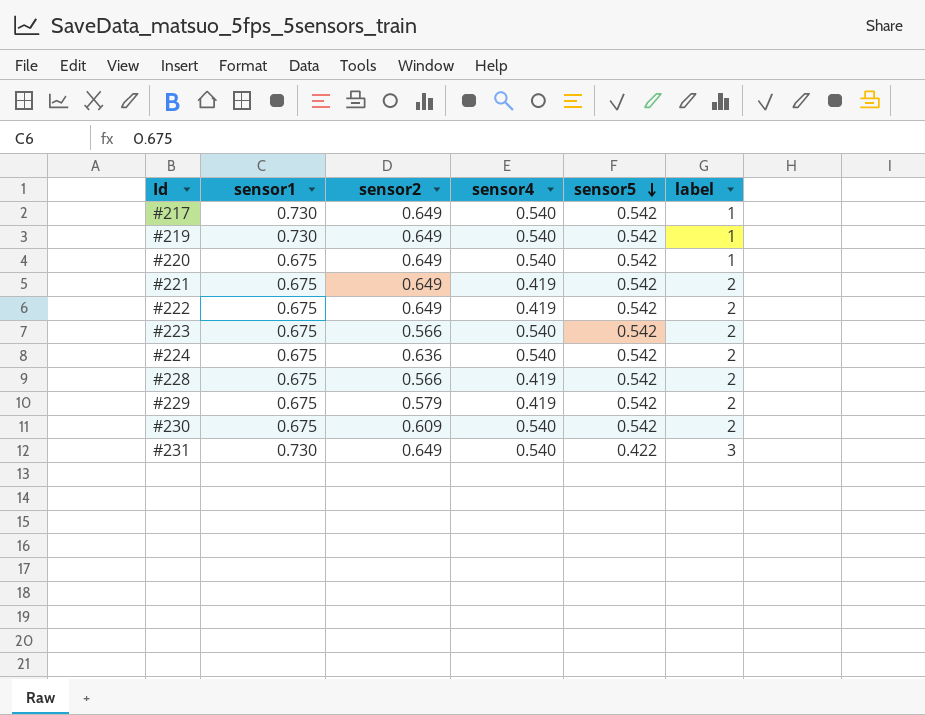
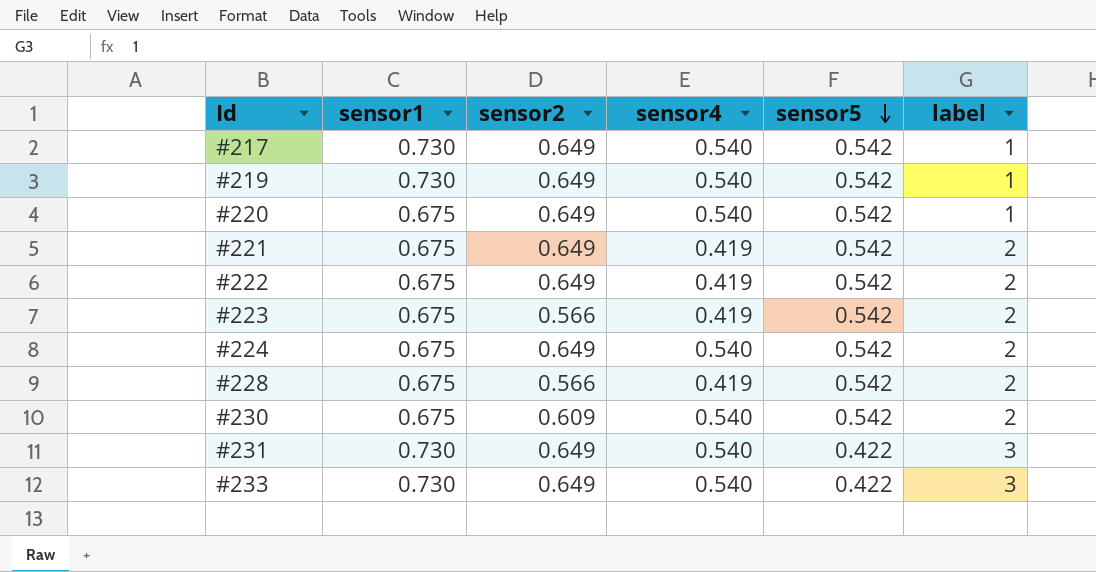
row #229: 0.675 | 0.579 | 0.419 | 0.542 | 2 -> none
#223 | sensor4: 0.540 -> 0.419
#224 | sensor2: 0.636 -> 0.649
row #233: none -> 0.730 | 0.649 | 0.540 | 0.422 | 3

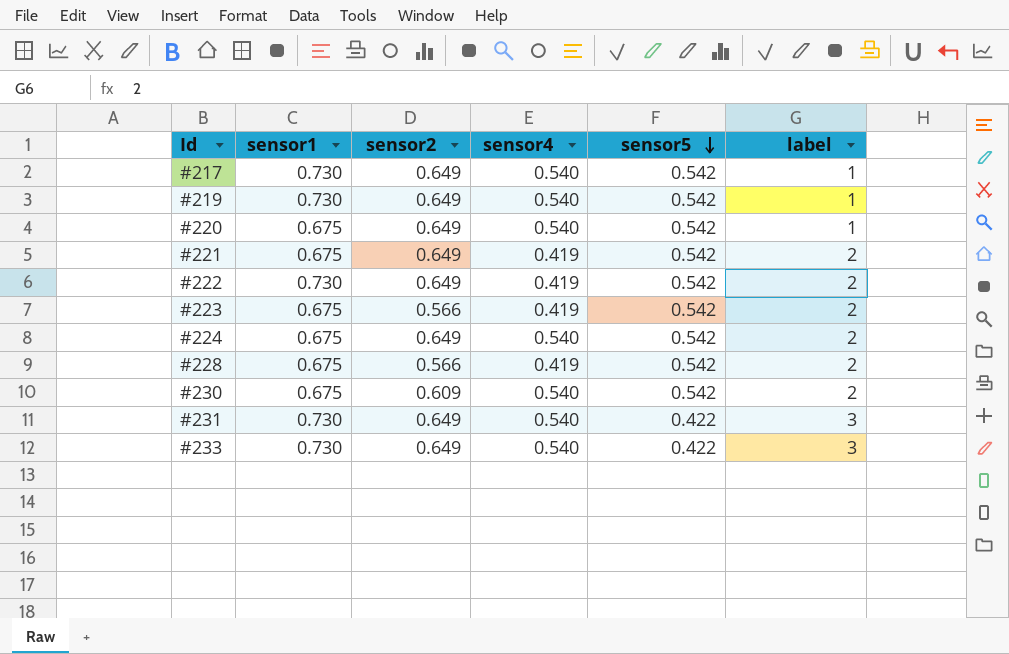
#222 | sensor1: 0.675 -> 0.730

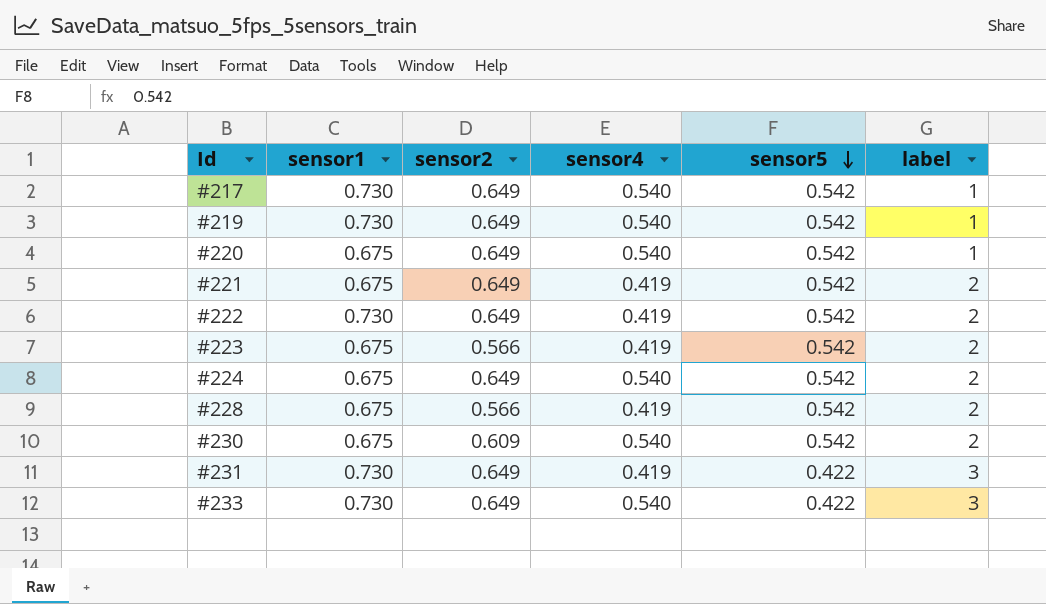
#231 | sensor4: 0.540 -> 0.419

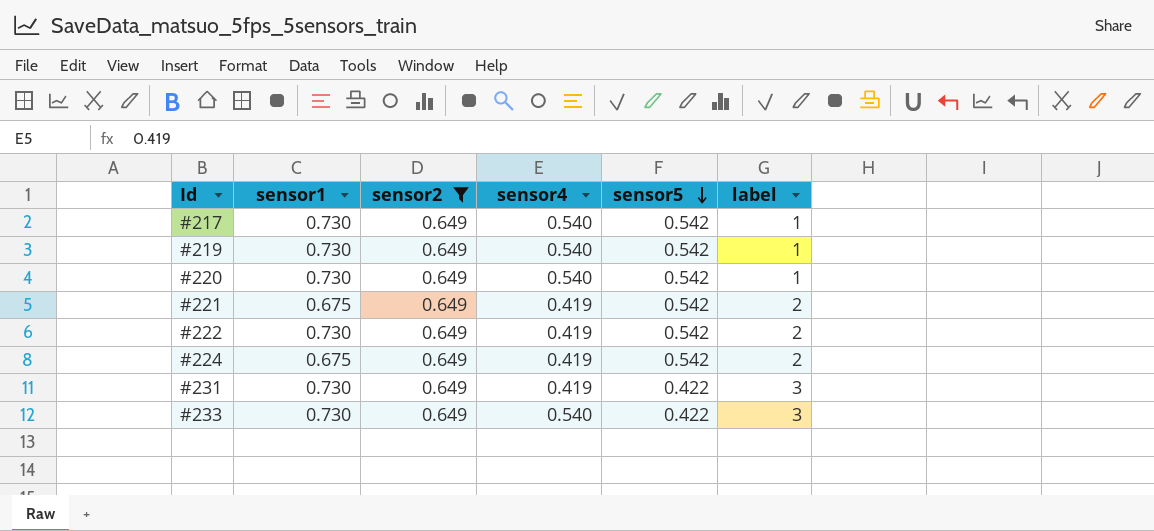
filter: none -> sensor2 = 0.649
#220 | sensor1: 0.675 -> 0.730
#224 | sensor4: 0.540 -> 0.419

